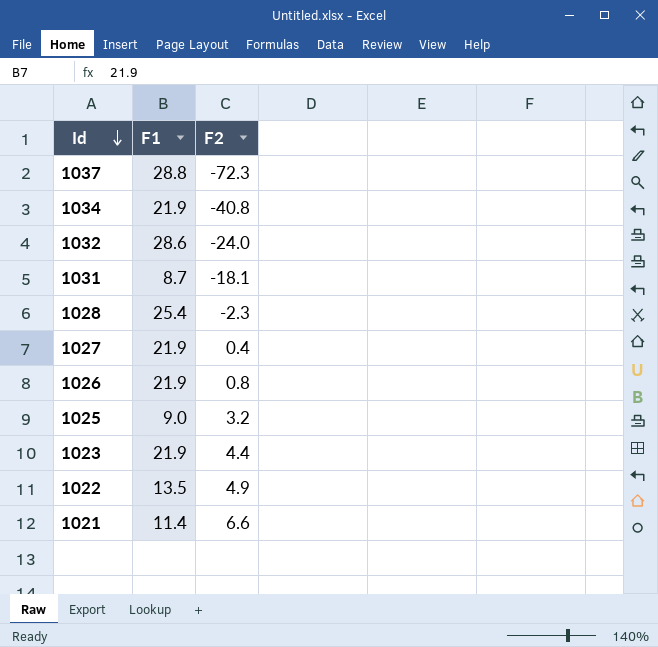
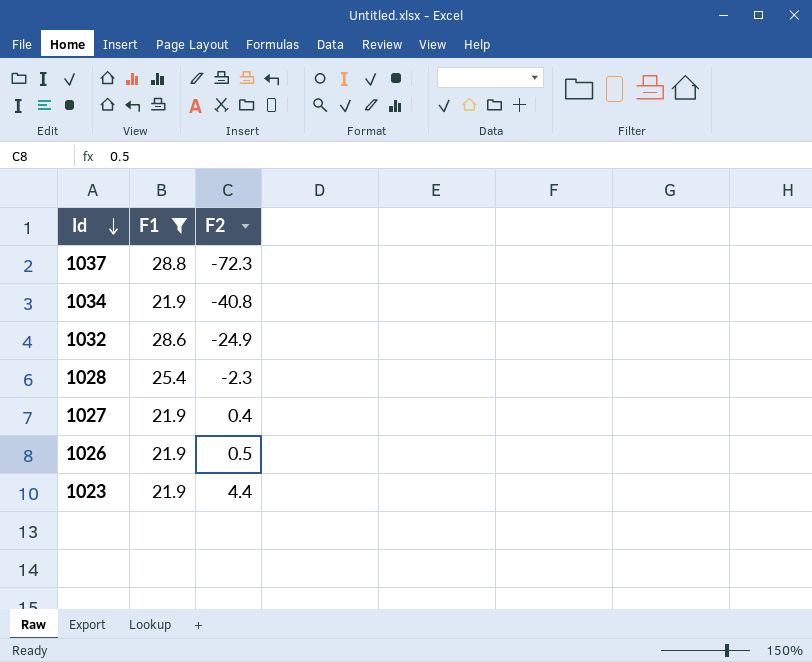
filter: none -> F1 >= 21.9
1032 | F2: -24.0 -> -24.9
1026 | F2: 0.8 -> 0.5

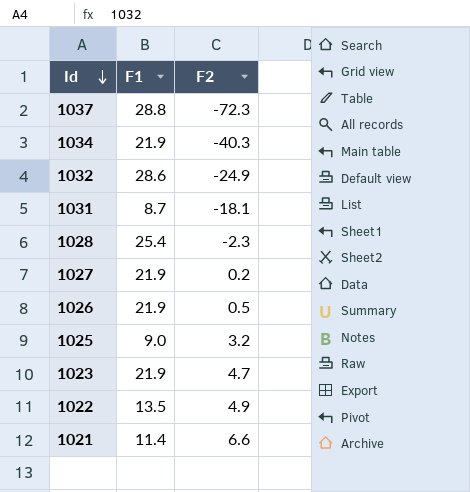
filter: F1 >= 21.9 -> none
1034 | F2: -40.8 -> -40.3
1027 | F2: 0.4 -> 0.2
1023 | F2: 4.4 -> 4.7

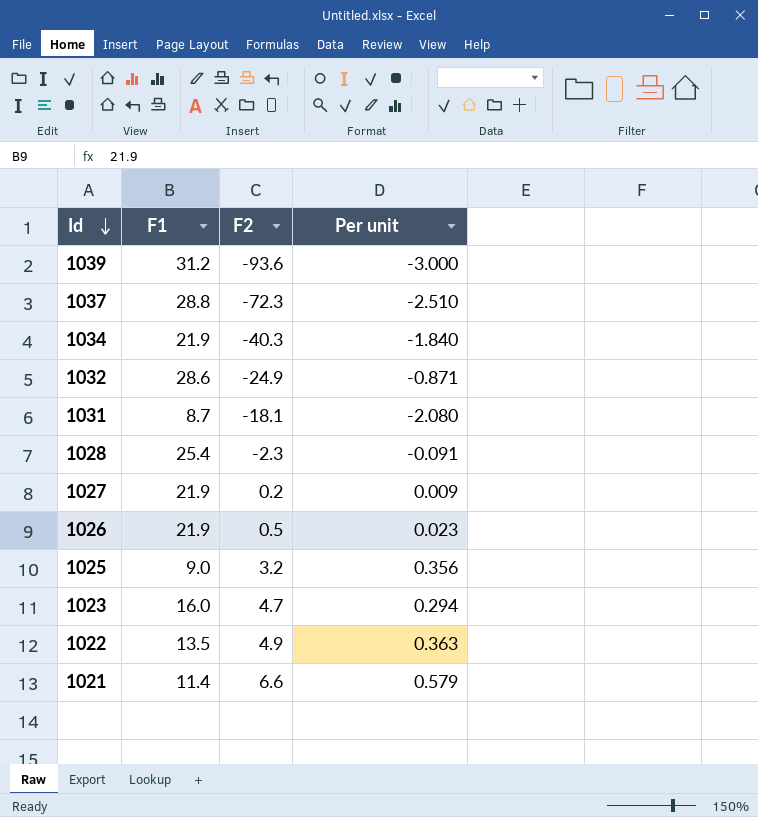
column Per unit | formula: none -> [F2] / [F1]
row 1039: none -> 31.2 | -93.6 | -3.000
1023 | F1: 21.9 -> 16.0

